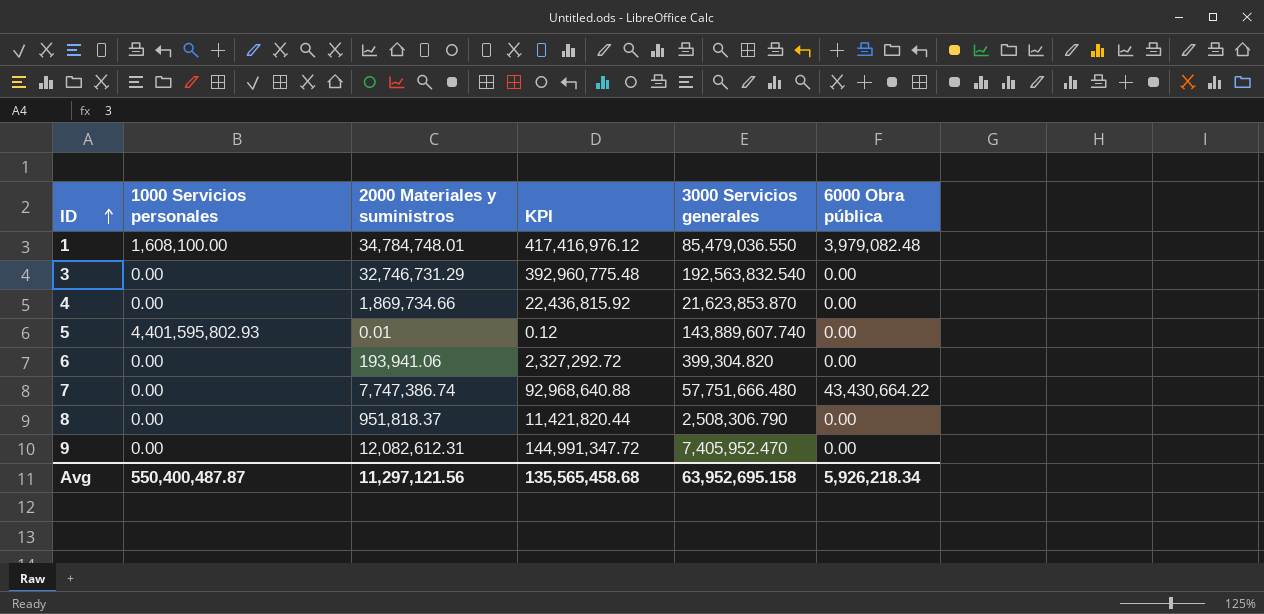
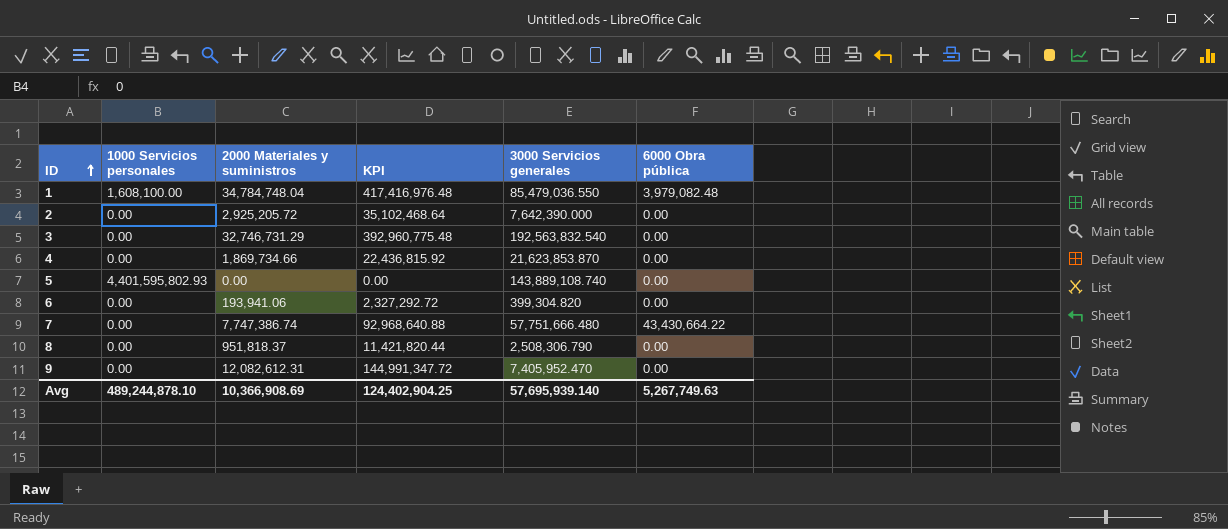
1 | 2000 Materiales y suministros: 34,784,748.01 -> 34,784,748.04
1 | KPI: 417,416,976.12 -> 417,416,976.48
row 2: none -> 0.00 | 2,925,205.72 | 35,102,468.64 | 7,642,390.000 | 0.00
5 | 2000 Materiales y suministros: 0.01 -> 0.00
5 | KPI: 0.12 -> 0.00
5 | 3000 Servicios generales: 143,889,607.740 -> 143,889,108.740
Avg | 1000 Servicios personales: 550,400,487.87 -> 489,244,878.10
Avg | 2000 Materiales y suministros: 11,297,121.56 -> 10,366,908.69
Avg | KPI: 135,565,458.68 -> 124,402,904.25
Avg | 3000 Servicios generales: 63,952,695.158 -> 57,695,939.140
Avg | 6000 Obra pública: 5,926,218.34 -> 5,267,749.63

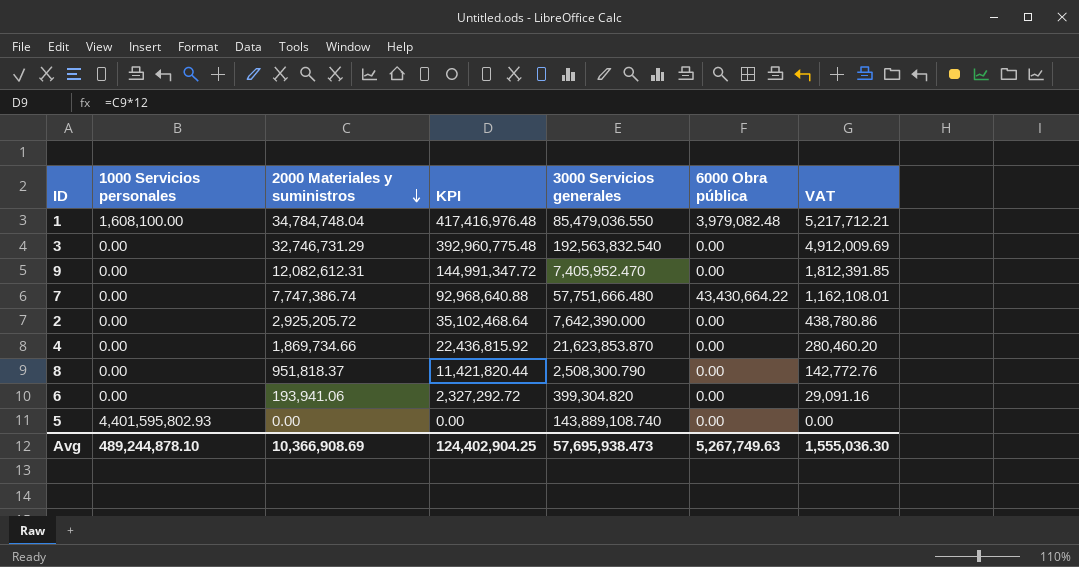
row order: ID ascending -> 2000 Materiales y suministros descending
column VAT | formula: none -> [2000 Materiales y suministros] * 0.15
8 | 3000 Servicios generales: 2,508,306.790 -> 2,508,300.790
Avg | 3000 Servicios generales: 57,695,939.140 -> 57,695,938.473

